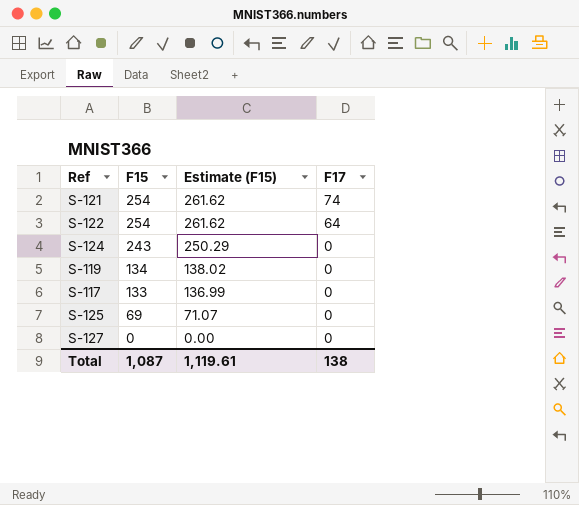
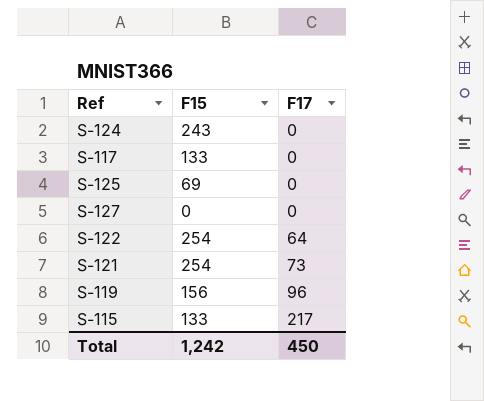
row order: F15 descending -> F17 ascending
column Estimate (F15) | formula: [F15] * 1.03 -> none
S-121 | F17: 74 -> 73
S-119 | F15: 134 -> 156
S-119 | F17: 0 -> 96
row S-115: none -> 133 | 217
Total | F15: 1,087 -> 1,242
Total | F17: 138 -> 450

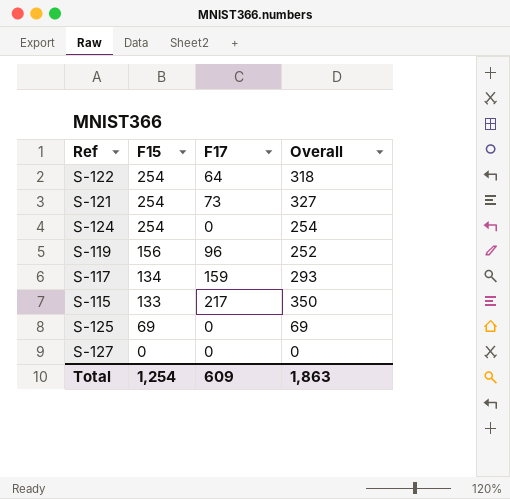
row order: F17 ascending -> F15 descending
column Overall | formula: none -> [F15] + [F17]
S-124 | F15: 243 -> 254
S-117 | F15: 133 -> 134
S-117 | F17: 0 -> 159
Total | F15: 1,242 -> 1,254
Total | F17: 450 -> 609

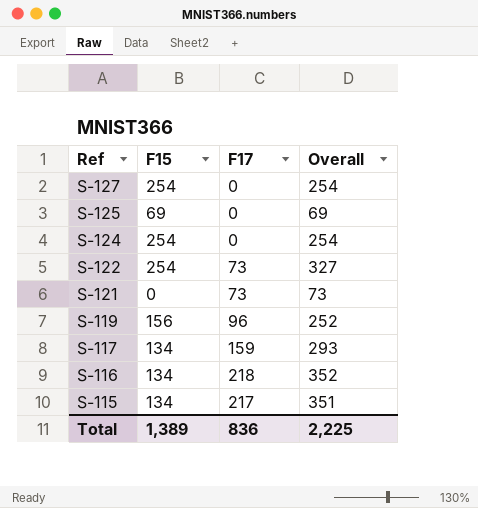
row order: F15 descending -> Ref descending
S-127 | F15: 0 -> 254
S-127 | Overall: 0 -> 254
S-122 | F17: 64 -> 73
S-122 | Overall: 318 -> 327
S-121 | F15: 254 -> 0
S-121 | Overall: 327 -> 73
row S-116: none -> 134 | 218 | 352
S-115 | F15: 133 -> 134
S-115 | Overall: 350 -> 351
Total | F15: 1,254 -> 1,389
Total | F17: 609 -> 836
Total | Overall: 1,863 -> 2,225

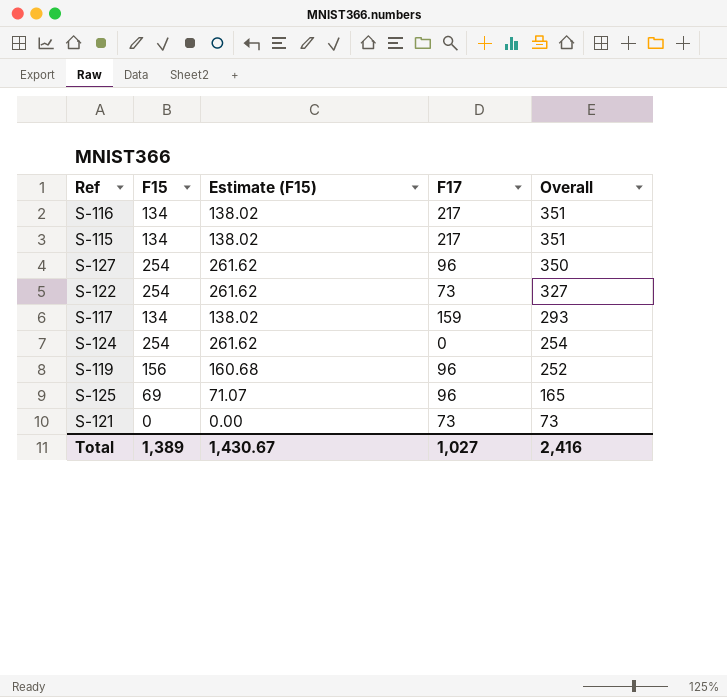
row order: Ref descending -> Overall descending
column Estimate (F15) | formula: none -> [F15] * 1.03
S-116 | F17: 218 -> 217
S-116 | Overall: 352 -> 351
S-127 | F17: 0 -> 96
S-127 | Overall: 254 -> 350
S-125 | F17: 0 -> 96
S-125 | Overall: 69 -> 165
Total | F17: 836 -> 1,027
Total | Overall: 2,225 -> 2,416

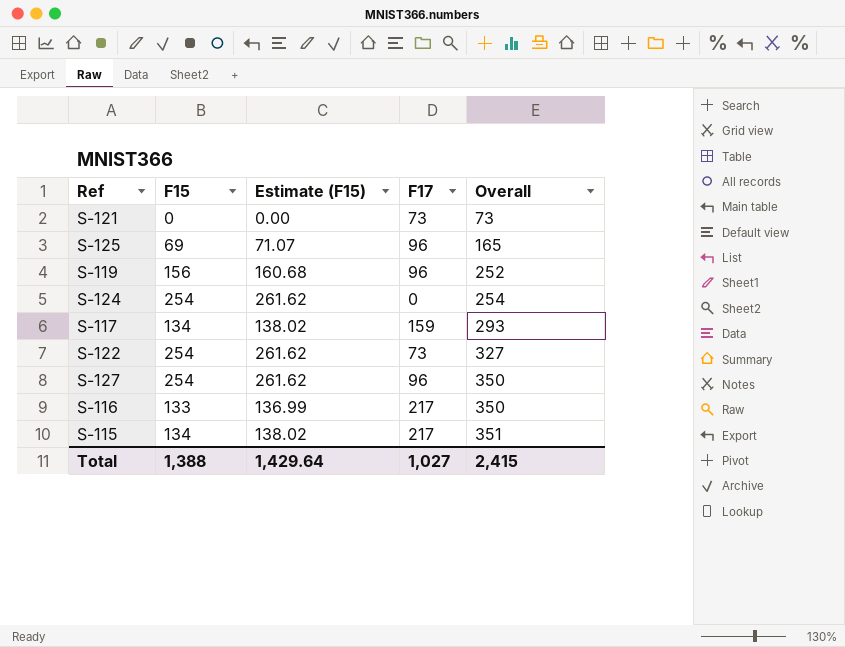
row order: Overall descending -> Overall ascending
S-116 | F15: 134 -> 133
S-116 | Estimate (F15): 138.02 -> 136.99
S-116 | Overall: 351 -> 350
Total | F15: 1,389 -> 1,388
Total | Estimate (F15): 1,430.67 -> 1,429.64
Total | Overall: 2,416 -> 2,415

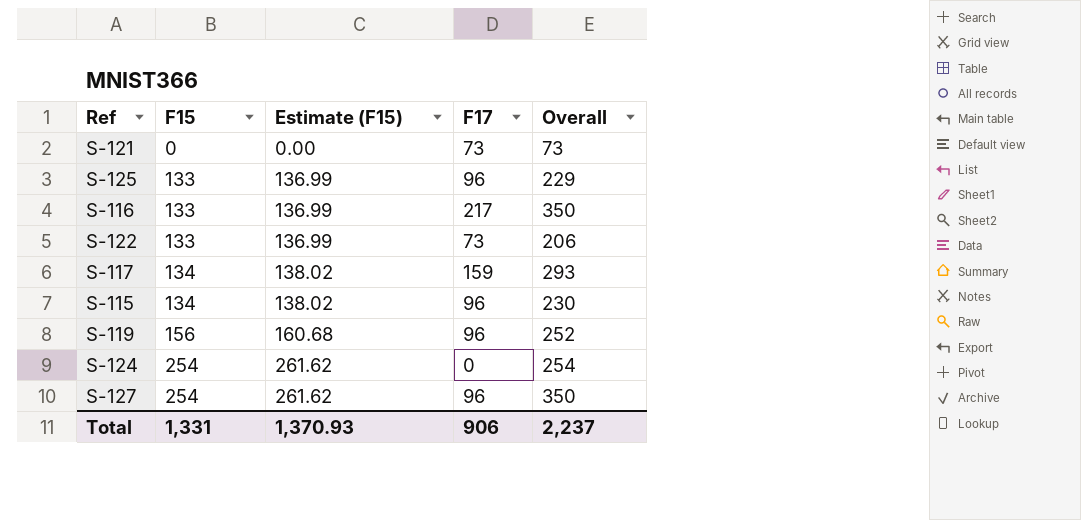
row order: Overall ascending -> F15 ascending
S-125 | F15: 69 -> 133
S-125 | Estimate (F15): 71.07 -> 136.99
S-125 | Overall: 165 -> 229
S-122 | F15: 254 -> 133
S-122 | Estimate (F15): 261.62 -> 136.99
S-122 | Overall: 327 -> 206
S-115 | F17: 217 -> 96
S-115 | Overall: 351 -> 230
Total | F15: 1,388 -> 1,331
Total | Estimate (F15): 1,429.64 -> 1,370.93
Total | F17: 1,027 -> 906
Total | Overall: 2,415 -> 2,237

